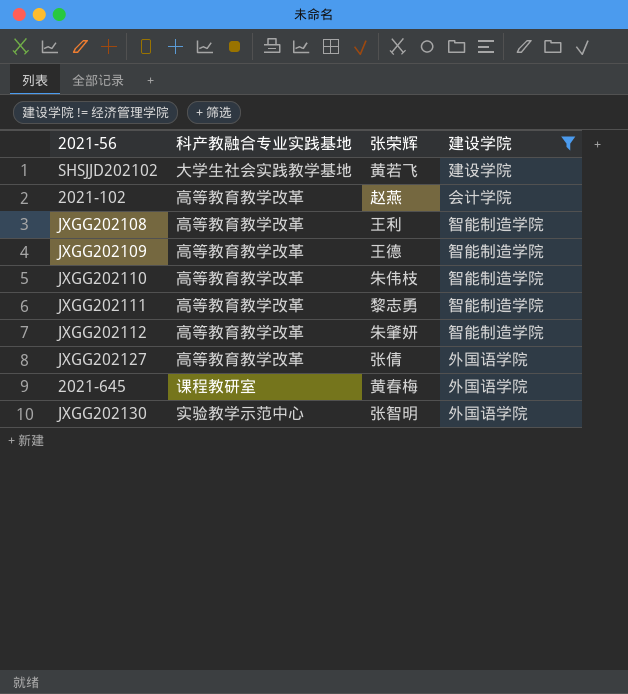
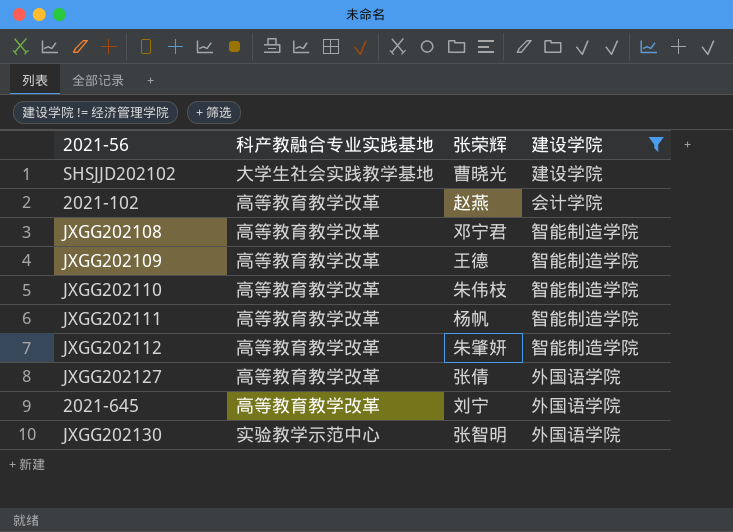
SHSJJD202102 | 张荣辉: 黄若飞 -> 曹晓光
JXGG202108 | 张荣辉: 王利 -> 邓宁君
JXGG202111 | 张荣辉: 黎志勇 -> 杨帆
2021-645 | 科产教融合专业实践基地: 课程教研室 -> 高等教育教学改革
2021-645 | 张荣辉: 黄春梅 -> 刘宁

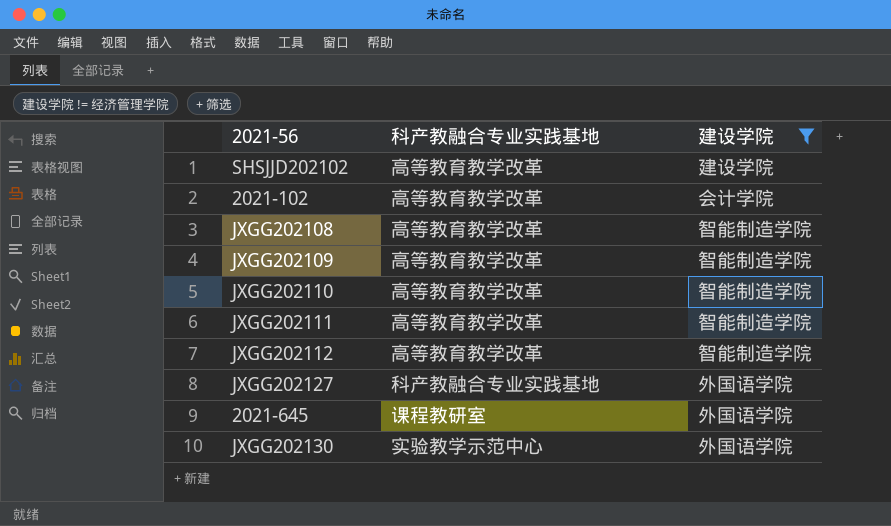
column 张荣辉 | position: 3 -> none
SHSJJD202102 | 科产教融合专业实践基地: 大学生社会实践教学基地 -> 高等教育教学改革
JXGG202127 | 科产教融合专业实践基地: 高等教育教学改革 -> 科产教融合专业实践基地
2021-645 | 科产教融合专业实践基地: 高等教育教学改革 -> 课程教研室

